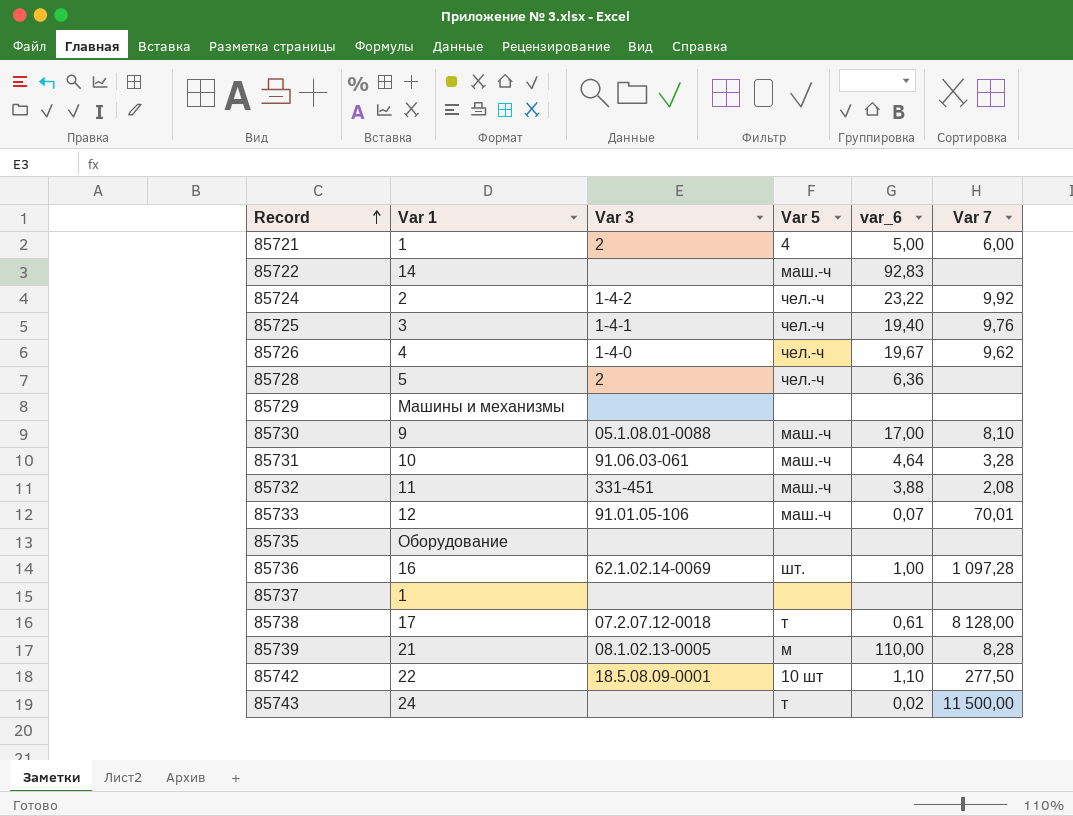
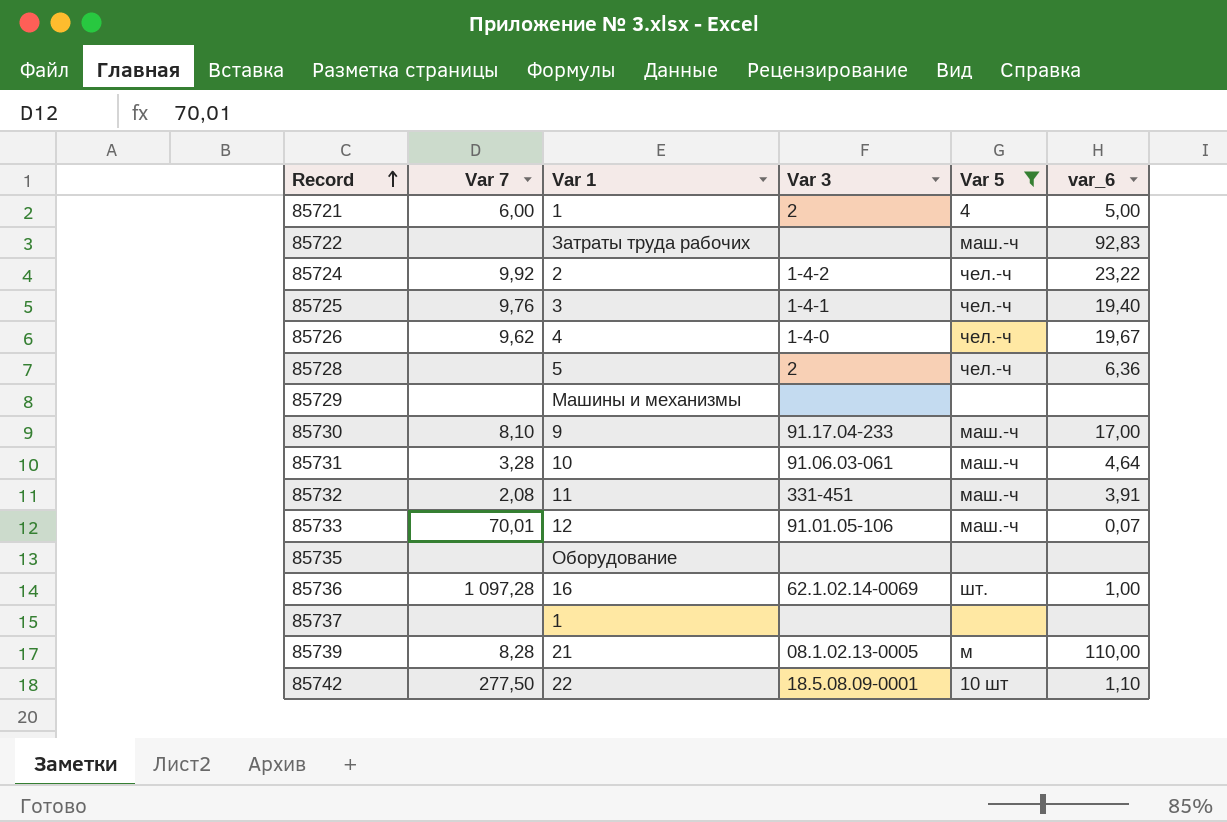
filter: none -> Var 5 != т
column Var 7 | position: 6 -> 2
85722 | Var 1: 14 -> Затраты труда рабочих
85730 | Var 3: 05.1.08.01-0088 -> 91.17.04-233
85732 | var_6: 3,88 -> 3,91

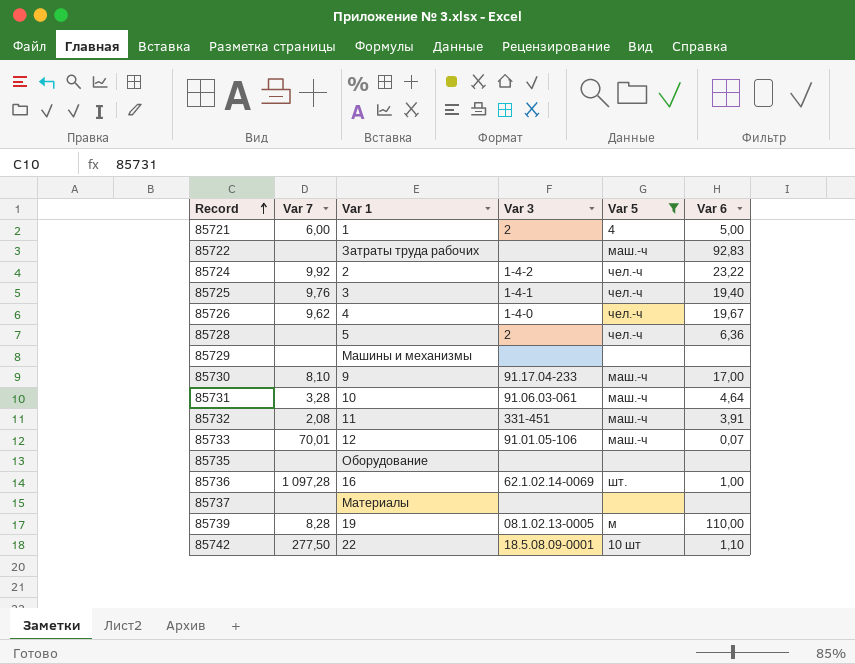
column name: var_6 -> Var 6
85737 | Var 1: 1 -> Материалы
85739 | Var 1: 21 -> 19

